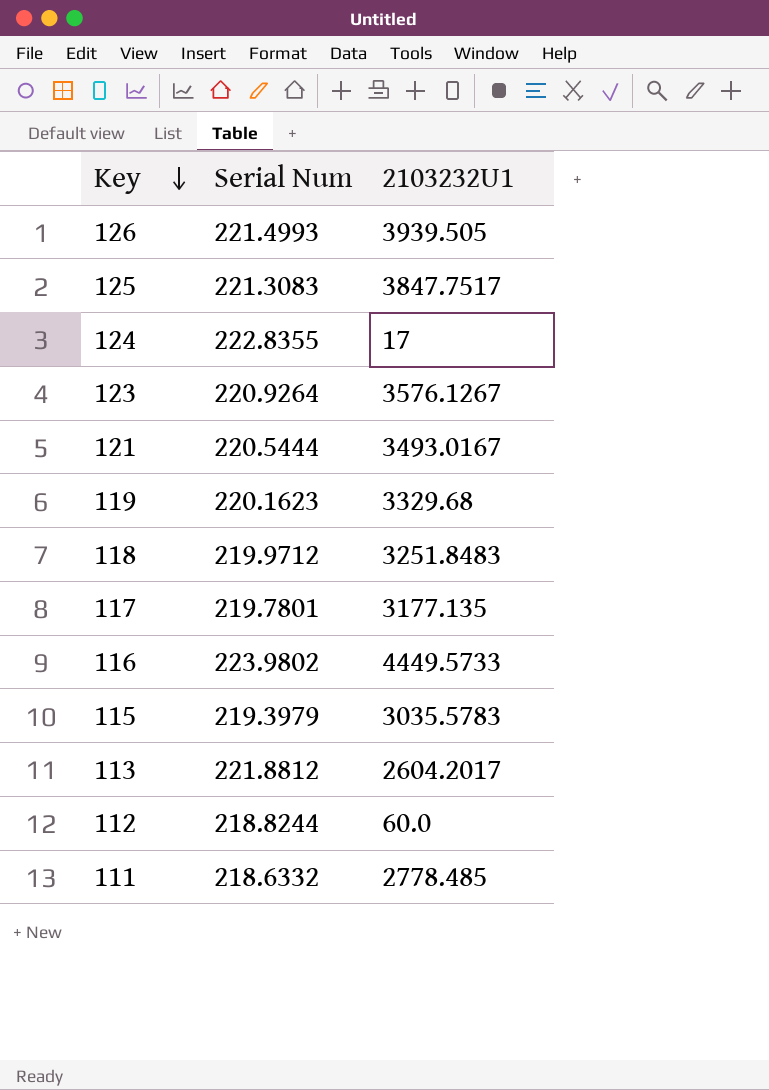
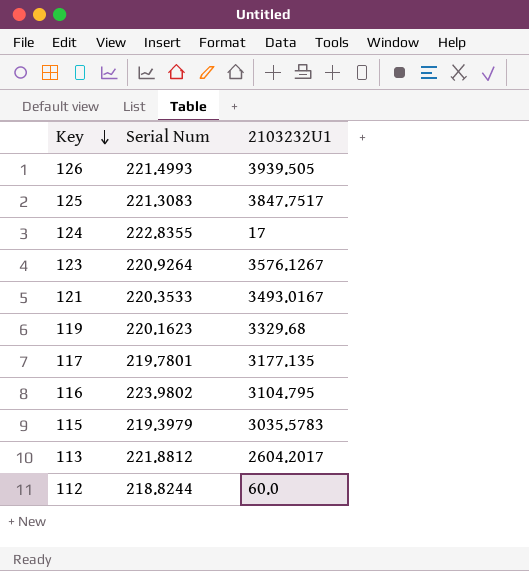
row 118: 219.9712 | 3251.8483 -> none
row 111: 218.6332 | 2778.485 -> none
121 | Serial Num: 220.5444 -> 220.3533
116 | 2103232U1: 4449.5733 -> 3104.795

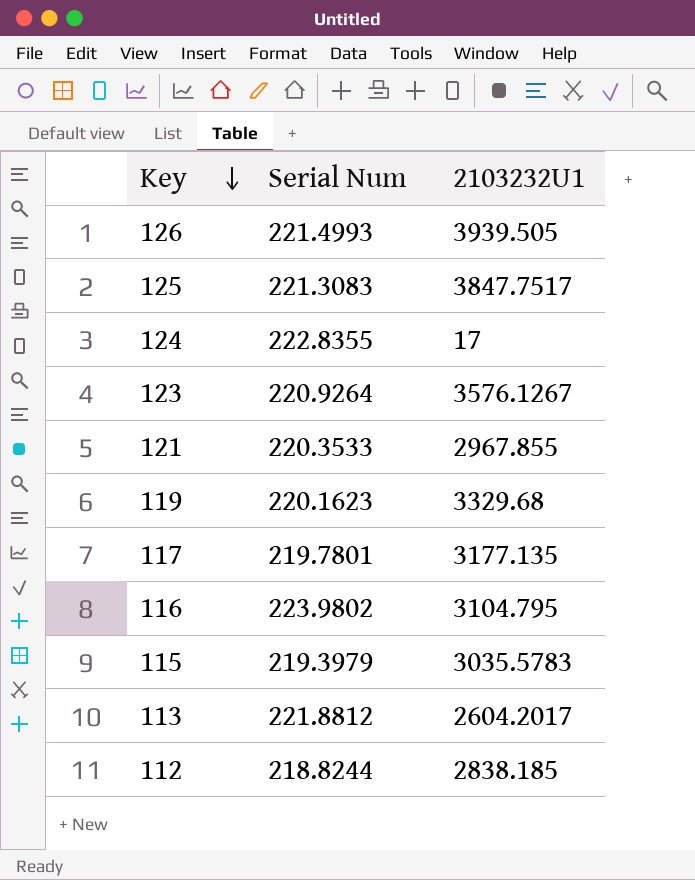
121 | 2103232U1: 3493.0167 -> 2967.855
112 | 2103232U1: 60.0 -> 2838.185

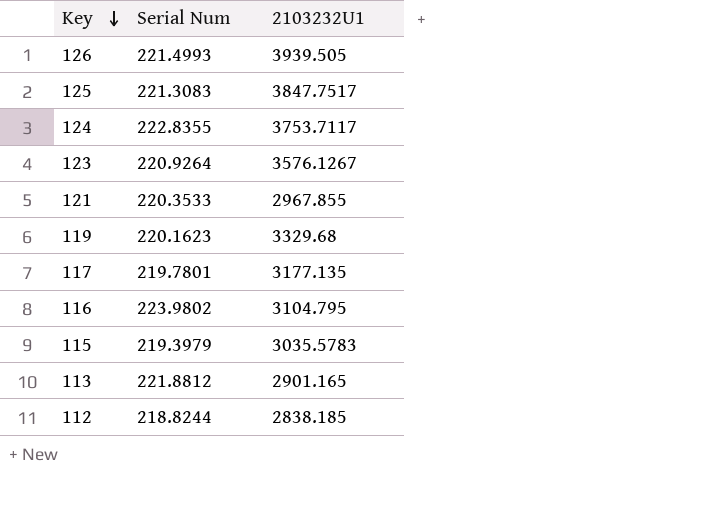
124 | 2103232U1: 17 -> 3753.7117
113 | 2103232U1: 2604.2017 -> 2901.165

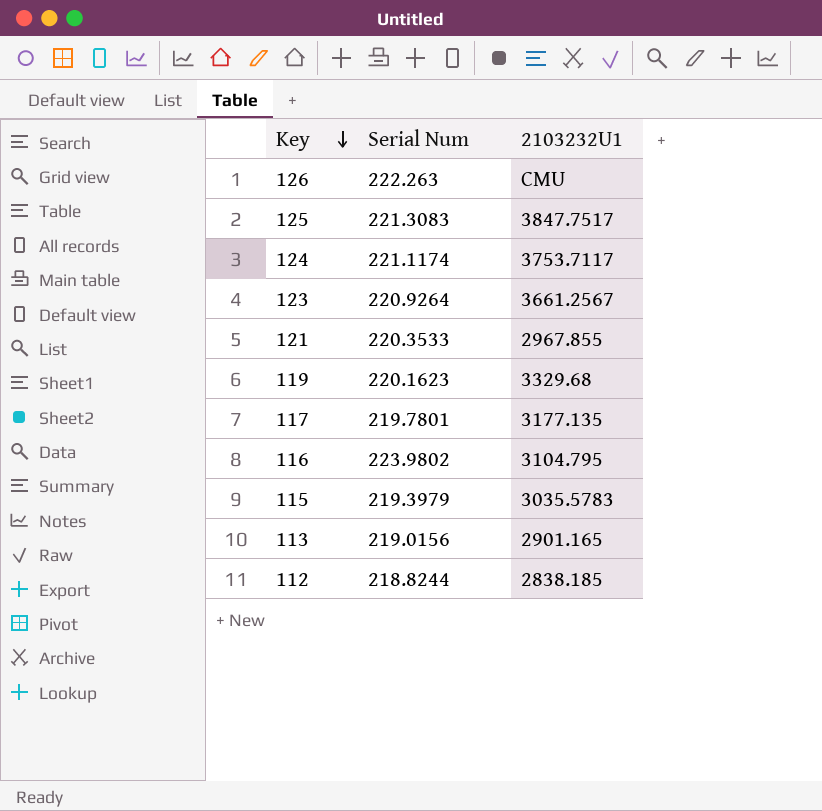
126 | Serial Num: 221.4993 -> 222.263
126 | 2103232U1: 3939.505 -> CMU
124 | Serial Num: 222.8355 -> 221.1174
123 | 2103232U1: 3576.1267 -> 3661.2567
113 | Serial Num: 221.8812 -> 219.0156

